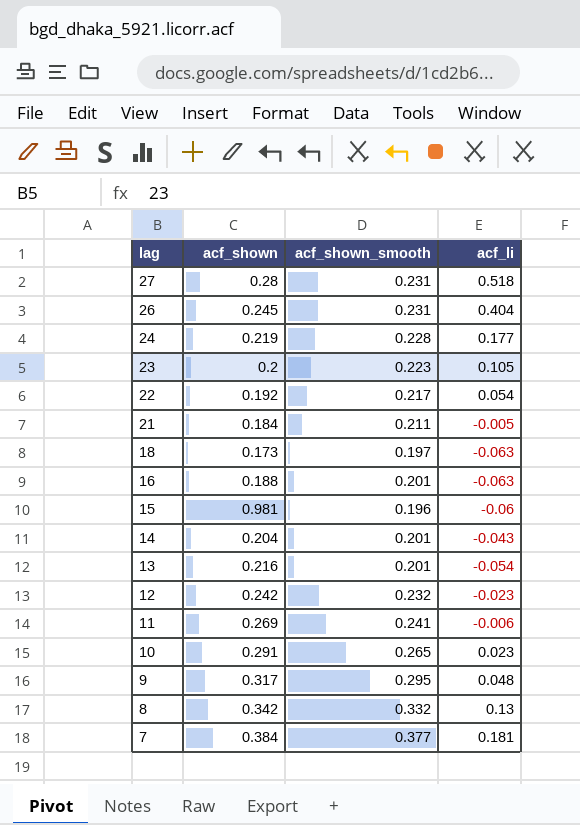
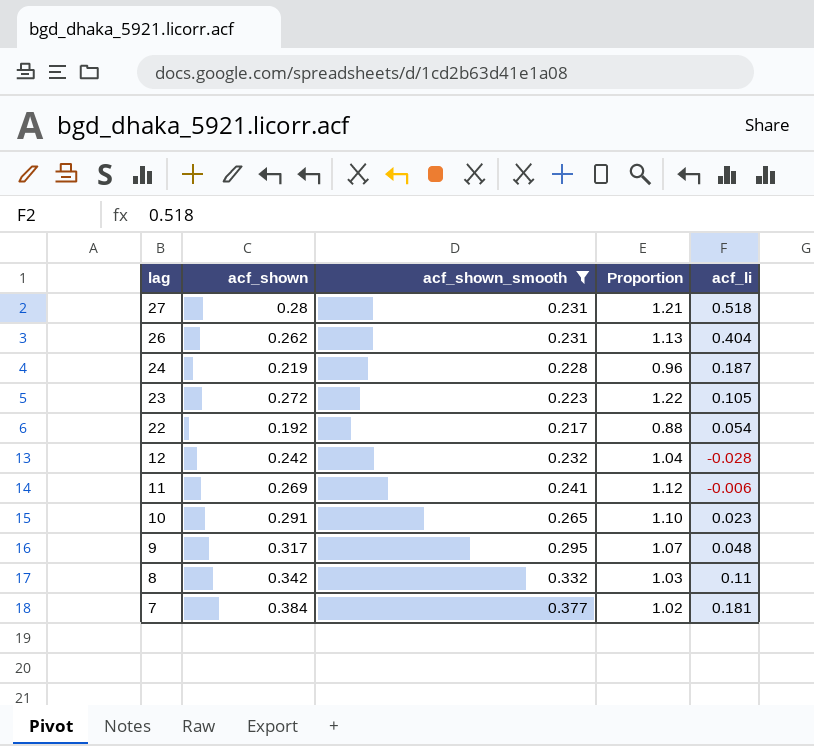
filter: none -> acf_shown_smooth >= 0.217
column Proportion | formula: none -> [acf_shown] / [acf_shown_smooth]
26 | acf_shown: 0.245 -> 0.262
24 | acf_li: 0.177 -> 0.187
23 | acf_shown: 0.2 -> 0.272
12 | acf_li: -0.023 -> -0.028
8 | acf_li: 0.13 -> 0.11

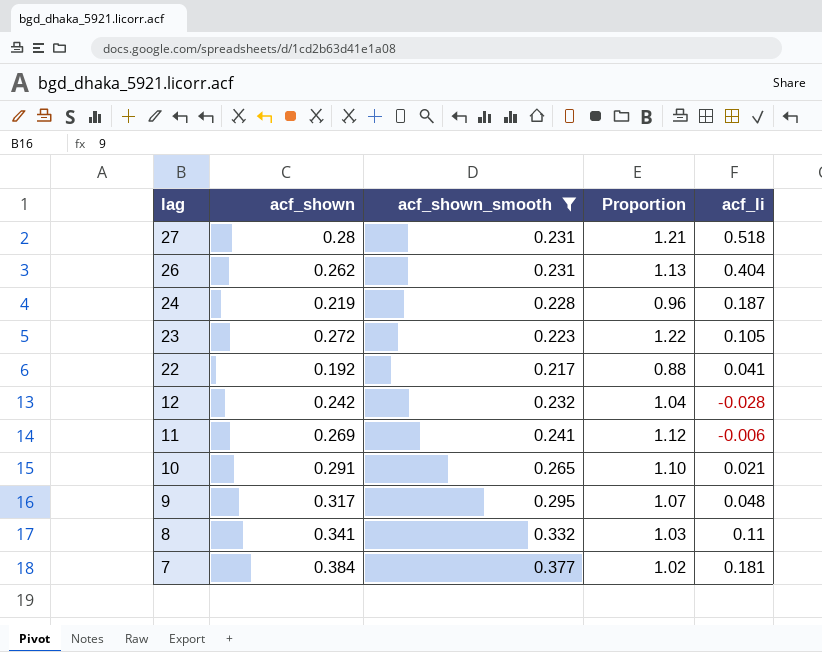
22 | acf_li: 0.054 -> 0.041
10 | acf_li: 0.023 -> 0.021
8 | acf_shown: 0.342 -> 0.341

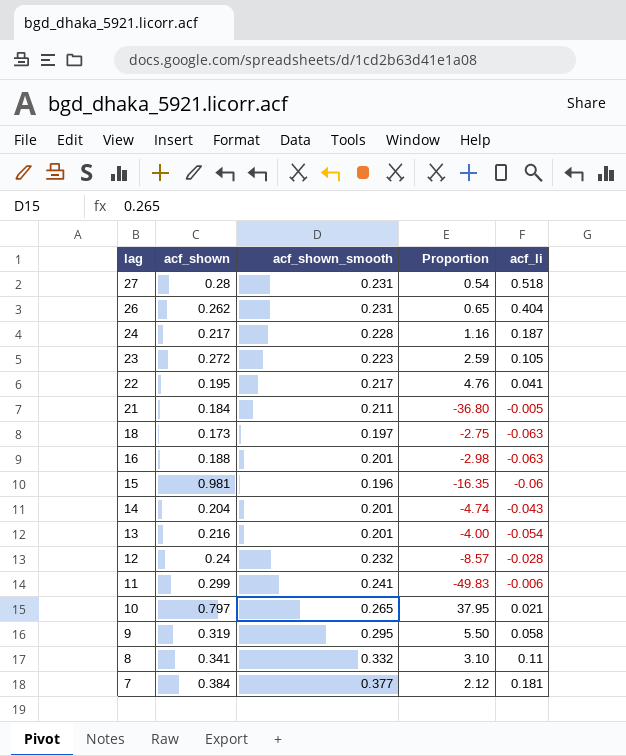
filter: acf_shown_smooth >= 0.217 -> none
column Proportion | formula: [acf_shown] / [acf_shown_smooth] -> [acf_shown] / [acf_li]
24 | acf_shown: 0.219 -> 0.217
22 | acf_shown: 0.192 -> 0.195
12 | acf_shown: 0.242 -> 0.24
11 | acf_shown: 0.269 -> 0.299
10 | acf_shown: 0.291 -> 0.797
9 | acf_shown: 0.317 -> 0.319
9 | acf_li: 0.048 -> 0.058

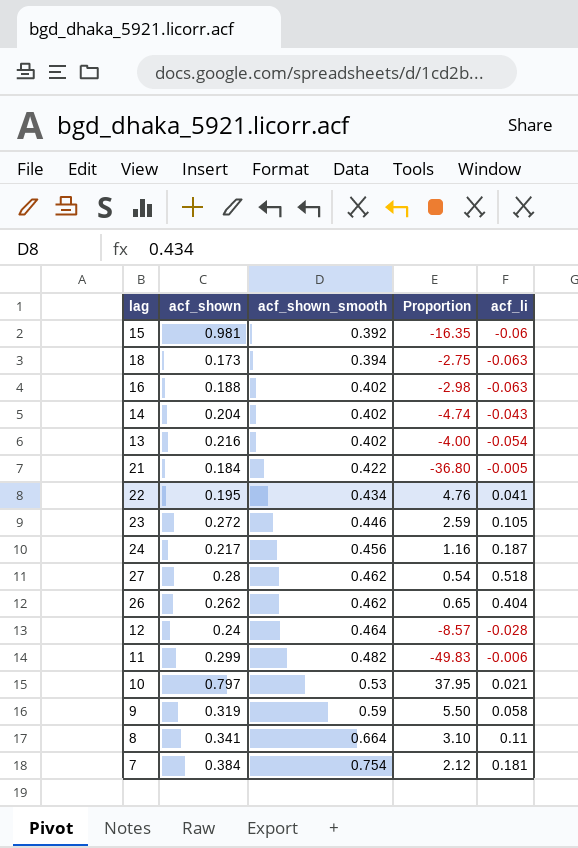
row order: lag descending -> acf_shown_smooth ascending
15 | acf_shown_smooth: 0.196 -> 0.392
18 | acf_shown_smooth: 0.197 -> 0.394
16 | acf_shown_smooth: 0.201 -> 0.402
14 | acf_shown_smooth: 0.201 -> 0.402
13 | acf_shown_smooth: 0.201 -> 0.402
21 | acf_shown_smooth: 0.211 -> 0.422
22 | acf_shown_smooth: 0.217 -> 0.434
23 | acf_shown_smooth: 0.223 -> 0.446
24 | acf_shown_smooth: 0.228 -> 0.456
27 | acf_shown_smooth: 0.231 -> 0.462
26 | acf_shown_smooth: 0.231 -> 0.462
12 | acf_shown_smooth: 0.232 -> 0.464
11 | acf_shown_smooth: 0.241 -> 0.482
10 | acf_shown_smooth: 0.265 -> 0.53
9 | acf_shown_smooth: 0.295 -> 0.59
8 | acf_shown_smooth: 0.332 -> 0.664
7 | acf_shown_smooth: 0.377 -> 0.754

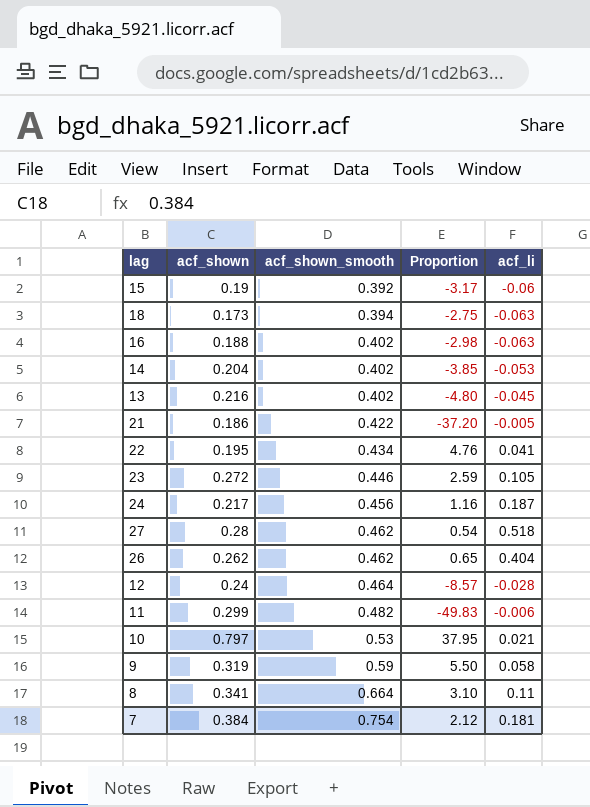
15 | acf_shown: 0.981 -> 0.19
15 | Proportion: -16.35 -> -3.17
14 | Proportion: -4.74 -> -3.85
14 | acf_li: -0.043 -> -0.053
13 | Proportion: -4.00 -> -4.80
13 | acf_li: -0.054 -> -0.045
21 | acf_shown: 0.184 -> 0.186
21 | Proportion: -36.80 -> -37.20

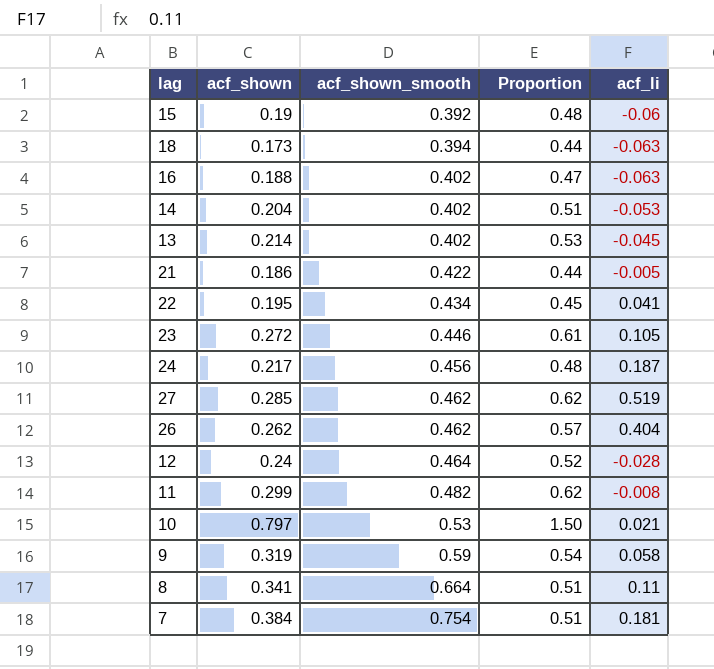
column Proportion | formula: [acf_shown] / [acf_li] -> [acf_shown] / [acf_shown_smooth]
13 | acf_shown: 0.216 -> 0.214
27 | acf_shown: 0.28 -> 0.285
27 | acf_li: 0.518 -> 0.519
11 | acf_li: -0.006 -> -0.008

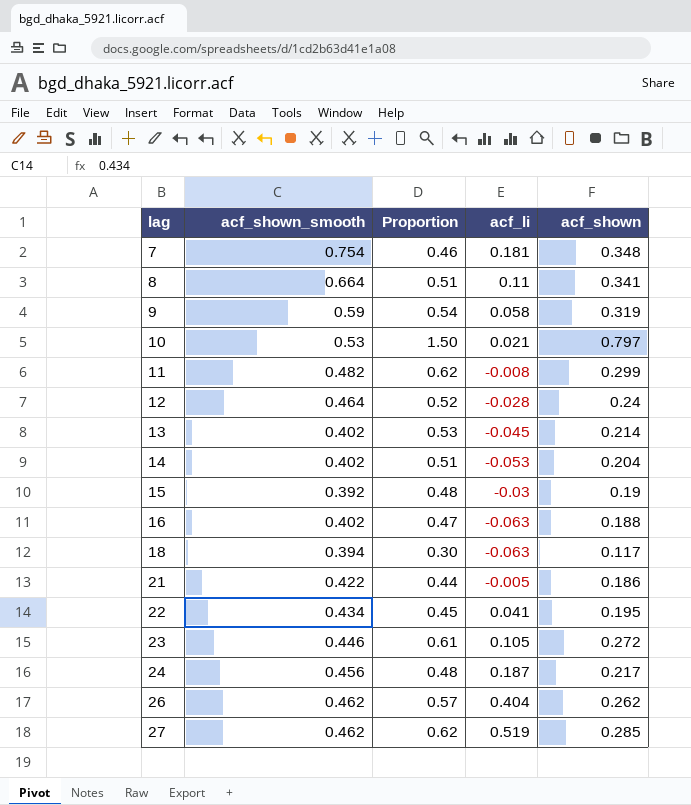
row order: acf_shown_smooth ascending -> lag ascending
column acf_shown | position: 2 -> 5
7 | Proportion: 0.51 -> 0.46
7 | acf_shown: 0.384 -> 0.348
15 | acf_li: -0.06 -> -0.03
18 | Proportion: 0.44 -> 0.30
18 | acf_shown: 0.173 -> 0.117

